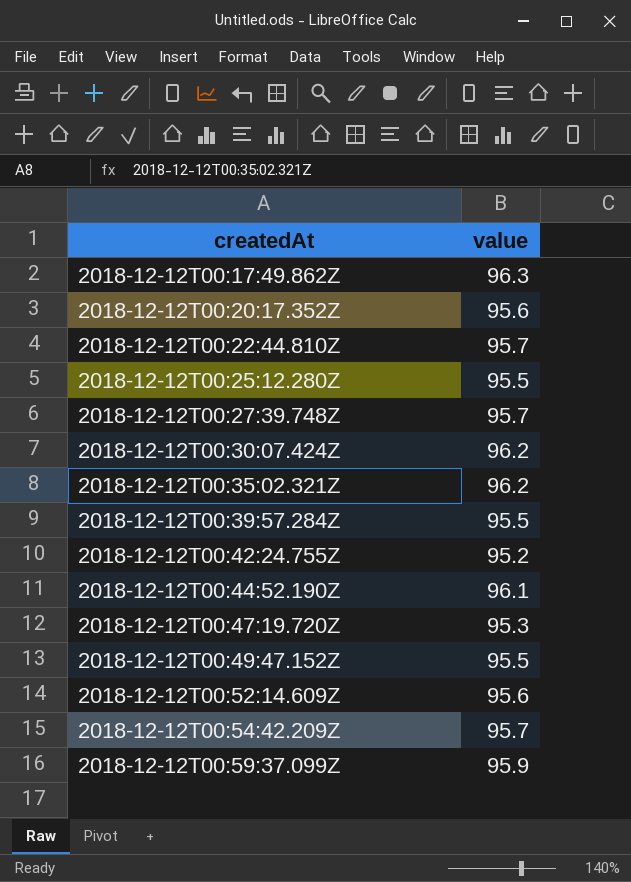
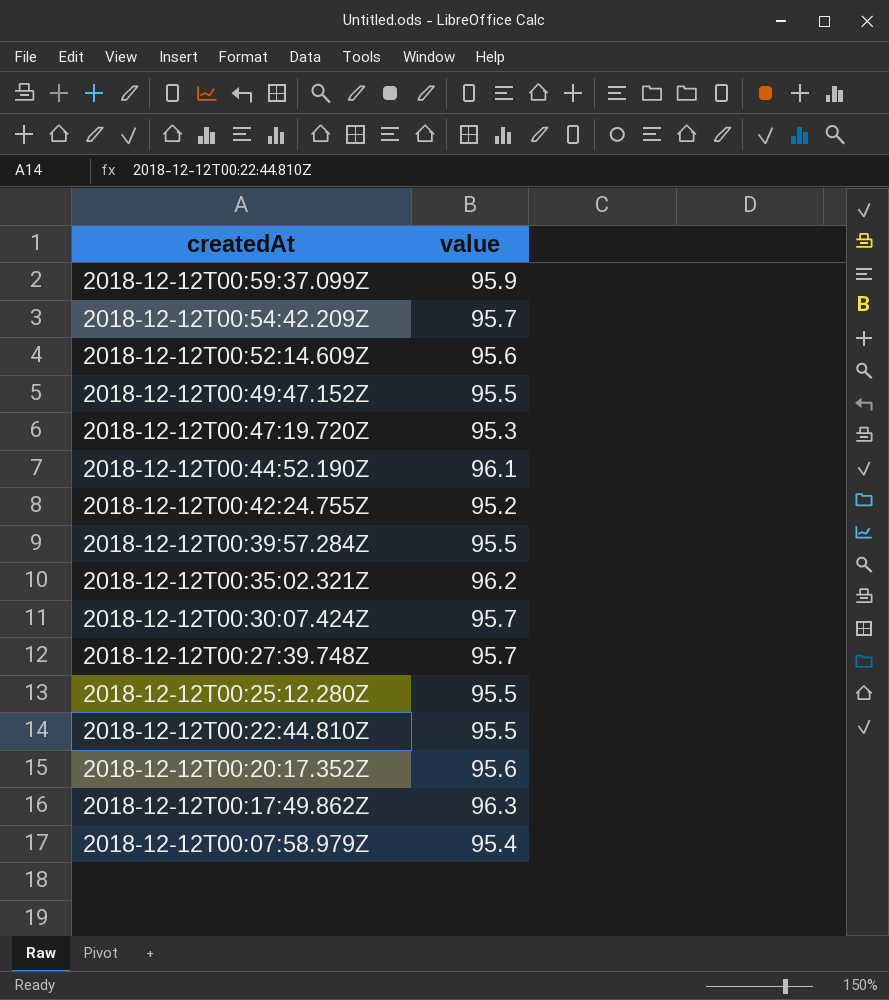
row order: createdAt ascending -> createdAt descending
2018-12-12T00:30:07.424Z | value: 96.2 -> 95.7
2018-12-12T00:22:44.810Z | value: 95.7 -> 95.5
row 2018-12-12T00:07:58.979Z: none -> 95.4

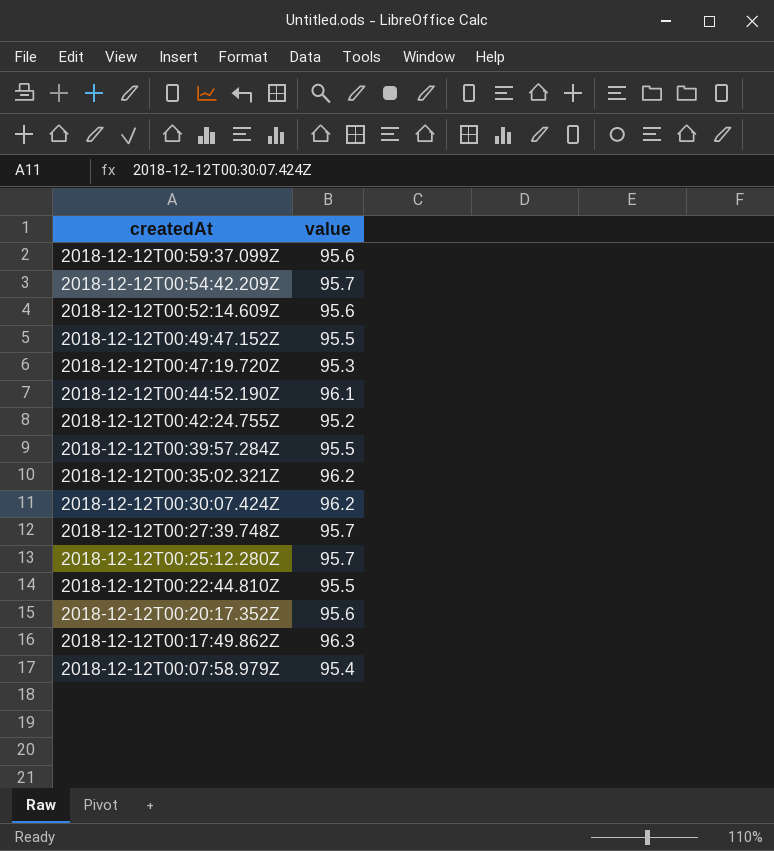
2018-12-12T00:59:37.099Z | value: 95.9 -> 95.6
2018-12-12T00:30:07.424Z | value: 95.7 -> 96.2
2018-12-12T00:25:12.280Z | value: 95.5 -> 95.7

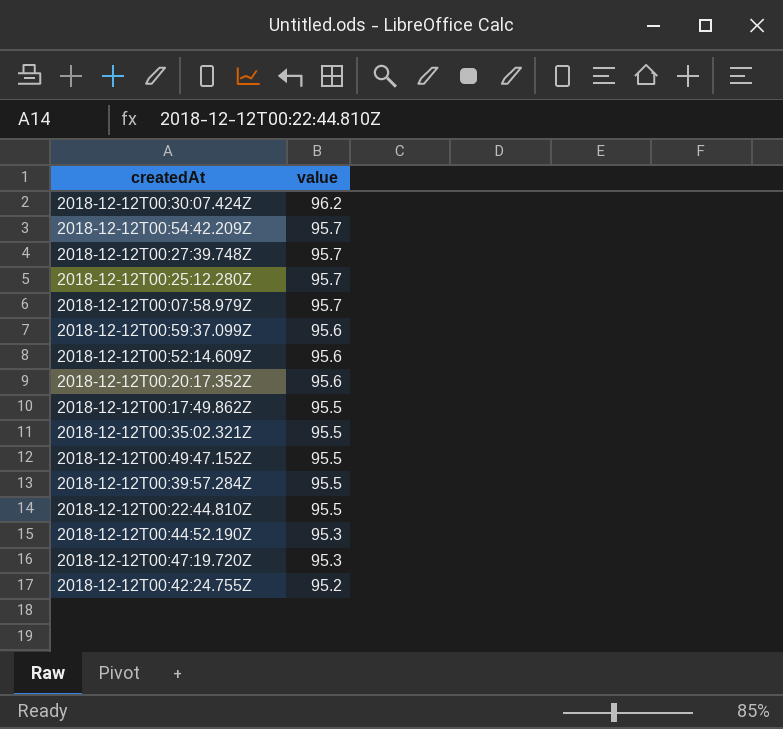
row order: createdAt descending -> value descending
2018-12-12T00:07:58.979Z | value: 95.4 -> 95.7
2018-12-12T00:17:49.862Z | value: 96.3 -> 95.5
2018-12-12T00:35:02.321Z | value: 96.2 -> 95.5
2018-12-12T00:44:52.190Z | value: 96.1 -> 95.3

